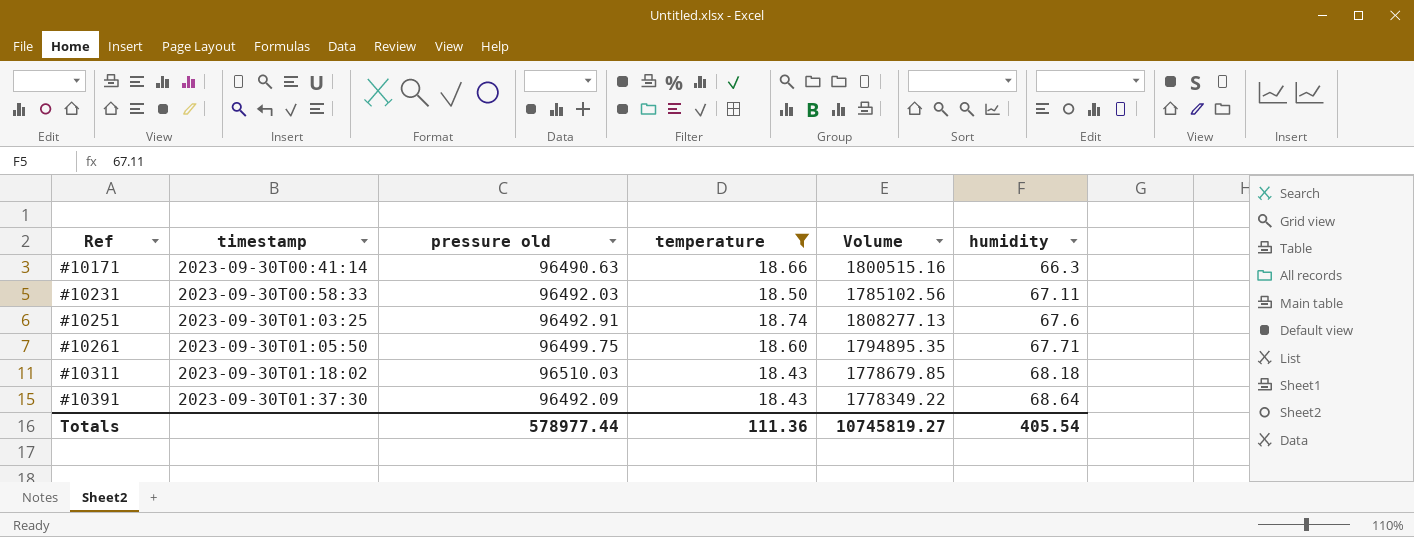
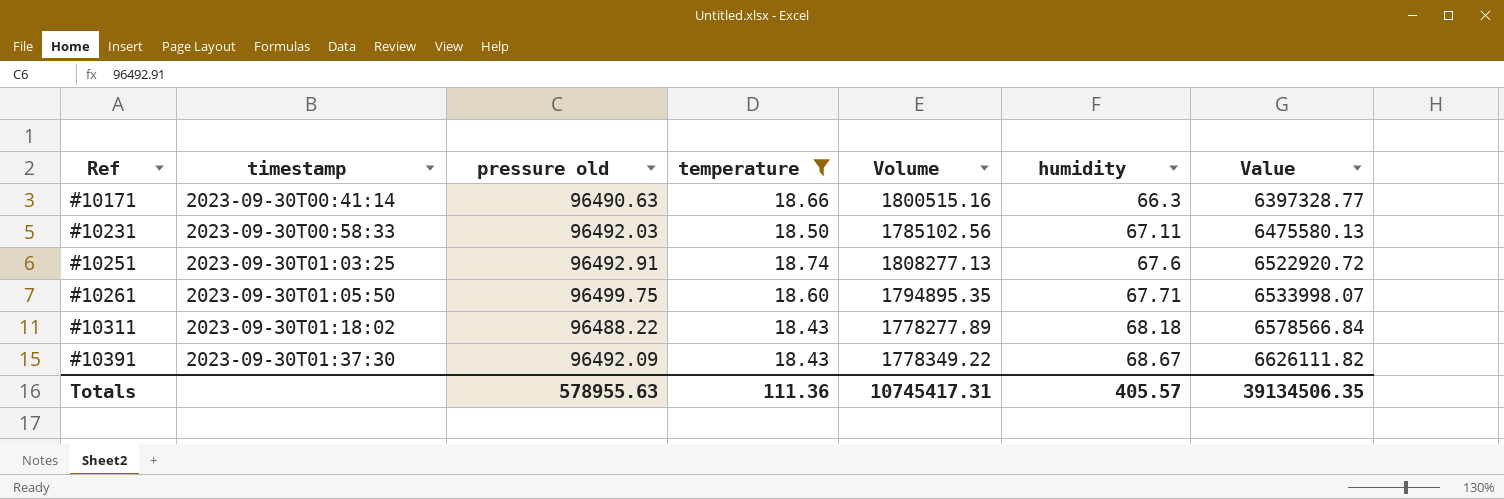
column Value | formula: none -> [pressure old] * [humidity]
#10311 | pressure old: 96510.03 -> 96488.22
#10311 | Volume: 1778679.85 -> 1778277.89
#10391 | humidity: 68.64 -> 68.67
Totals | pressure old: 578977.44 -> 578955.63
Totals | Volume: 10745819.27 -> 10745417.31
Totals | humidity: 405.54 -> 405.57

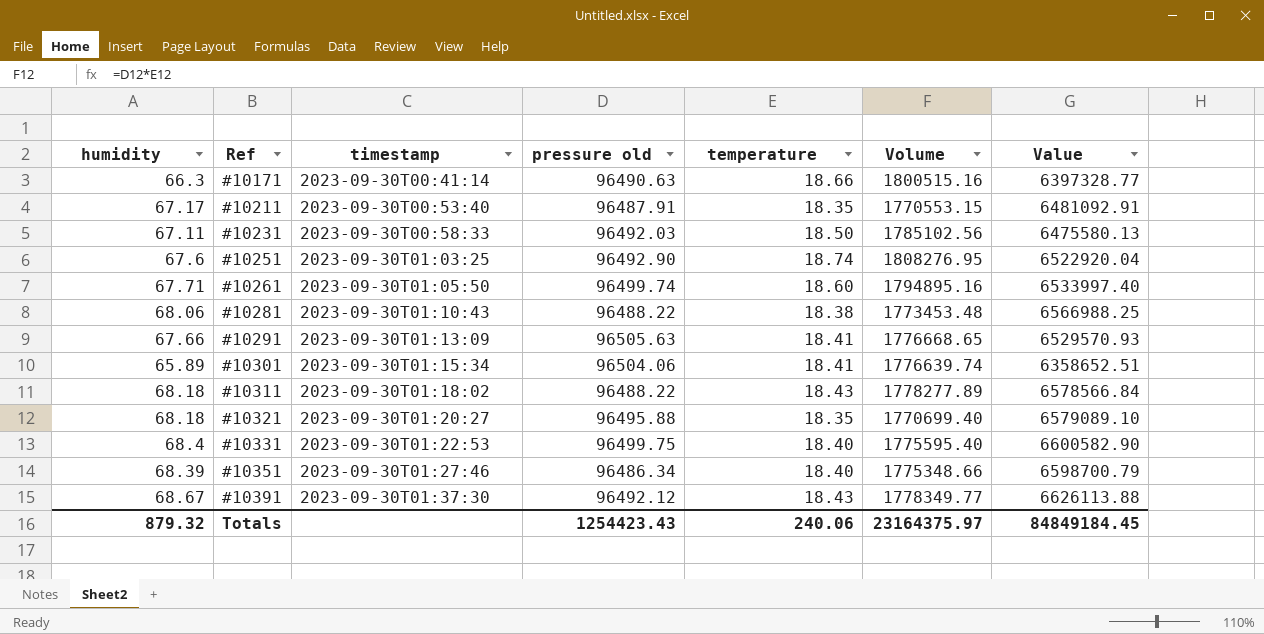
filter: temperature >= 18.43 -> none
column humidity | position: 6 -> 1
#10251 | pressure old: 96492.91 -> 96492.90
#10251 | Volume: 1808277.13 -> 1808276.95
#10251 | Value: 6522920.72 -> 6522920.04
#10261 | pressure old: 96499.75 -> 96499.74
#10261 | Volume: 1794895.35 -> 1794895.16
#10261 | Value: 6533998.07 -> 6533997.40
#10391 | pressure old: 96492.09 -> 96492.12
#10391 | Volume: 1778349.22 -> 1778349.77
#10391 | Value: 6626111.82 -> 6626113.88
Totals | humidity: 405.57 -> 879.32
Totals | pressure old: 578955.63 -> 1254423.43
Totals | temperature: 111.36 -> 240.06
Totals | Volume: 10745417.31 -> 23164375.97
Totals | Value: 39134506.35 -> 84849184.45

